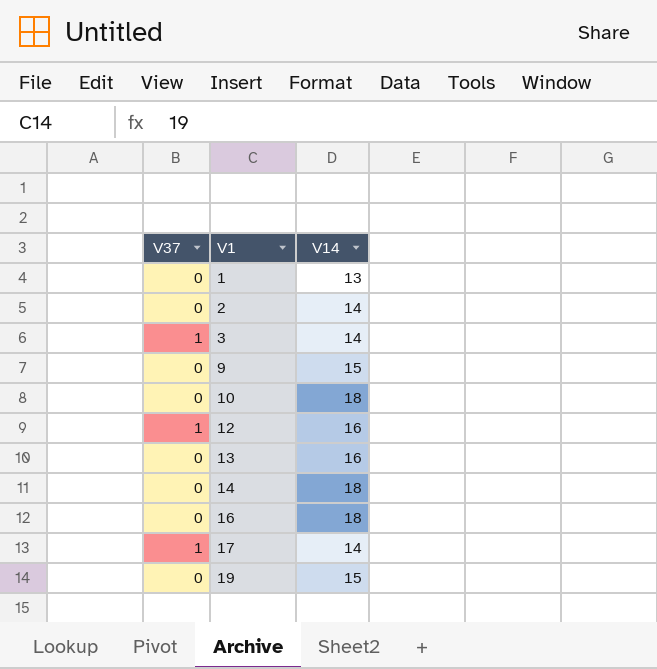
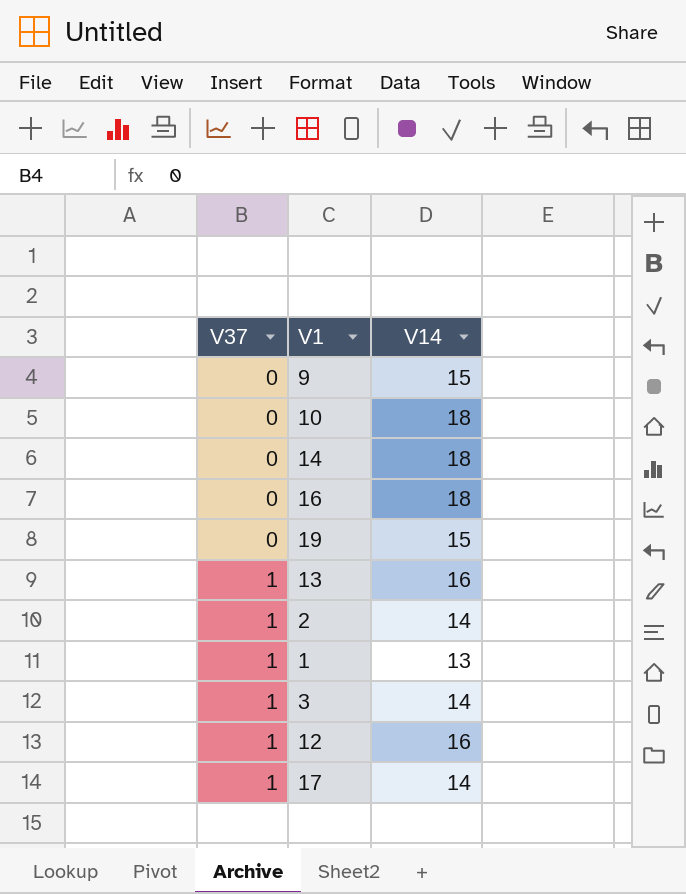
row order: V1 ascending -> V37 ascending
13 | V37: 0 -> 1
2 | V37: 0 -> 1
1 | V37: 0 -> 1

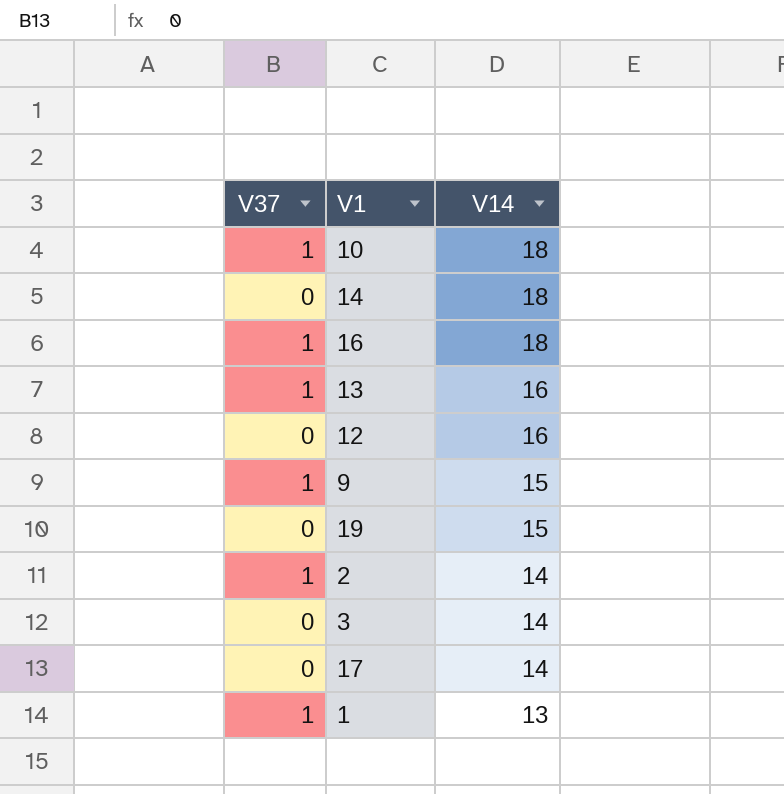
row order: V37 ascending -> V14 descending
10 | V37: 0 -> 1
16 | V37: 0 -> 1
12 | V37: 1 -> 0
9 | V37: 0 -> 1
3 | V37: 1 -> 0
17 | V37: 1 -> 0

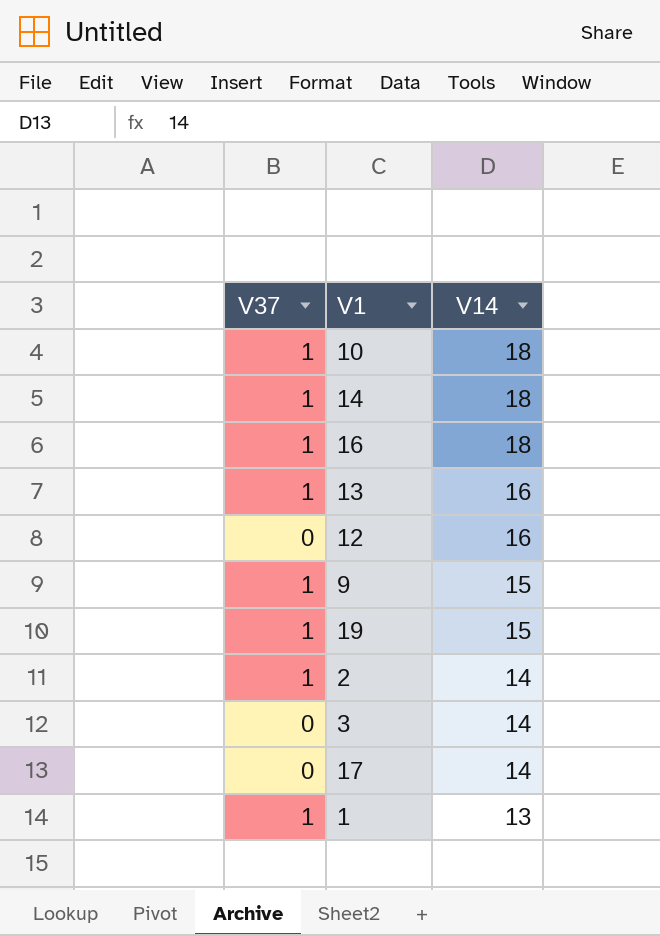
14 | V37: 0 -> 1
19 | V37: 0 -> 1

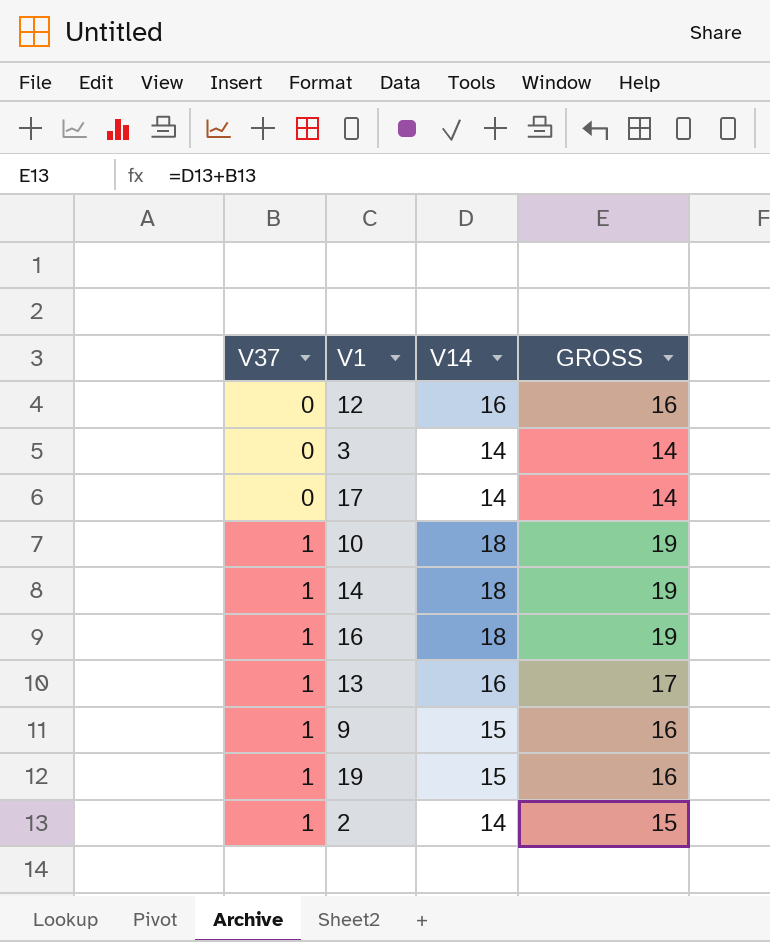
row order: V14 descending -> V37 ascending
column GROSS | formula: none -> [V37] + [V14]
row 1: 1 | 13 -> none

